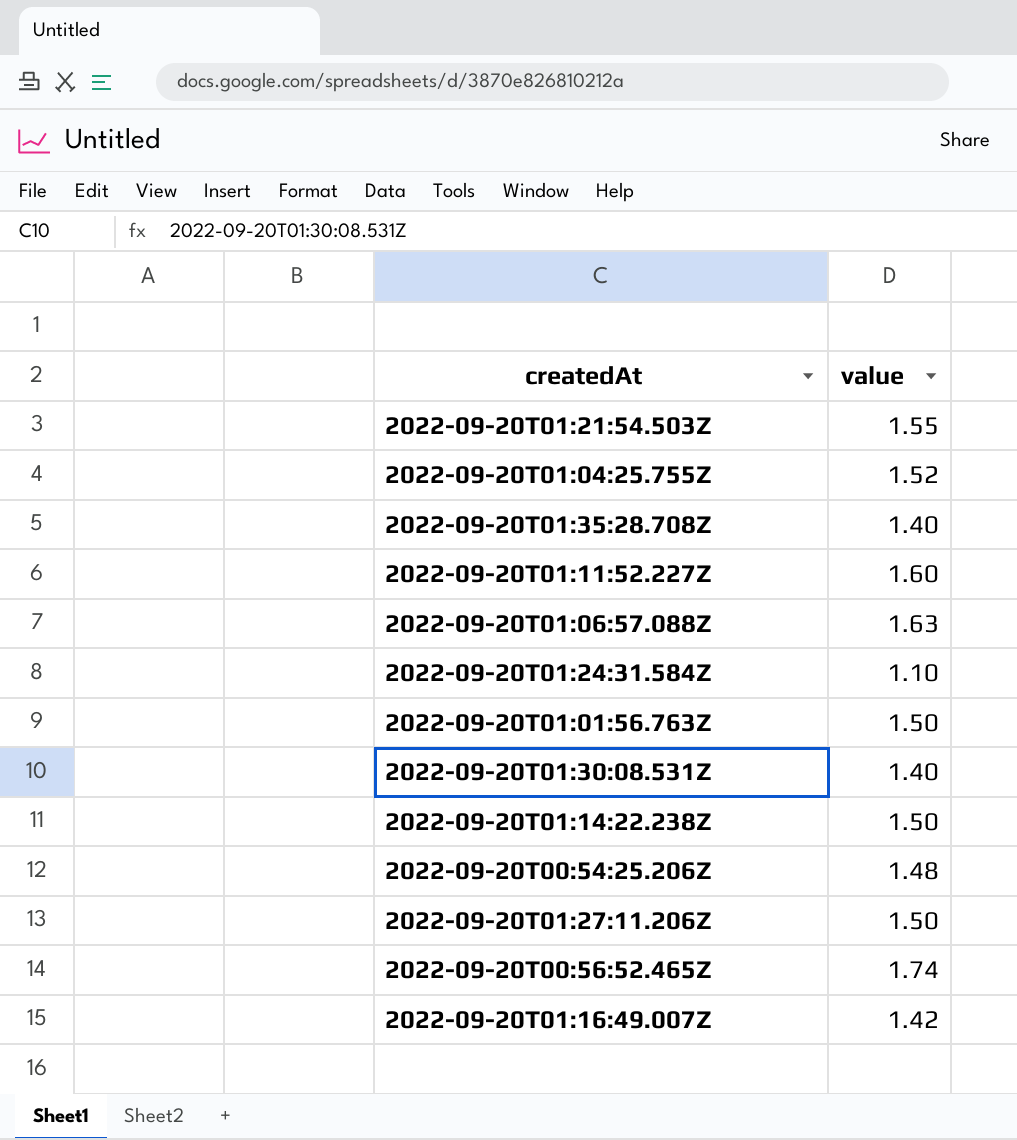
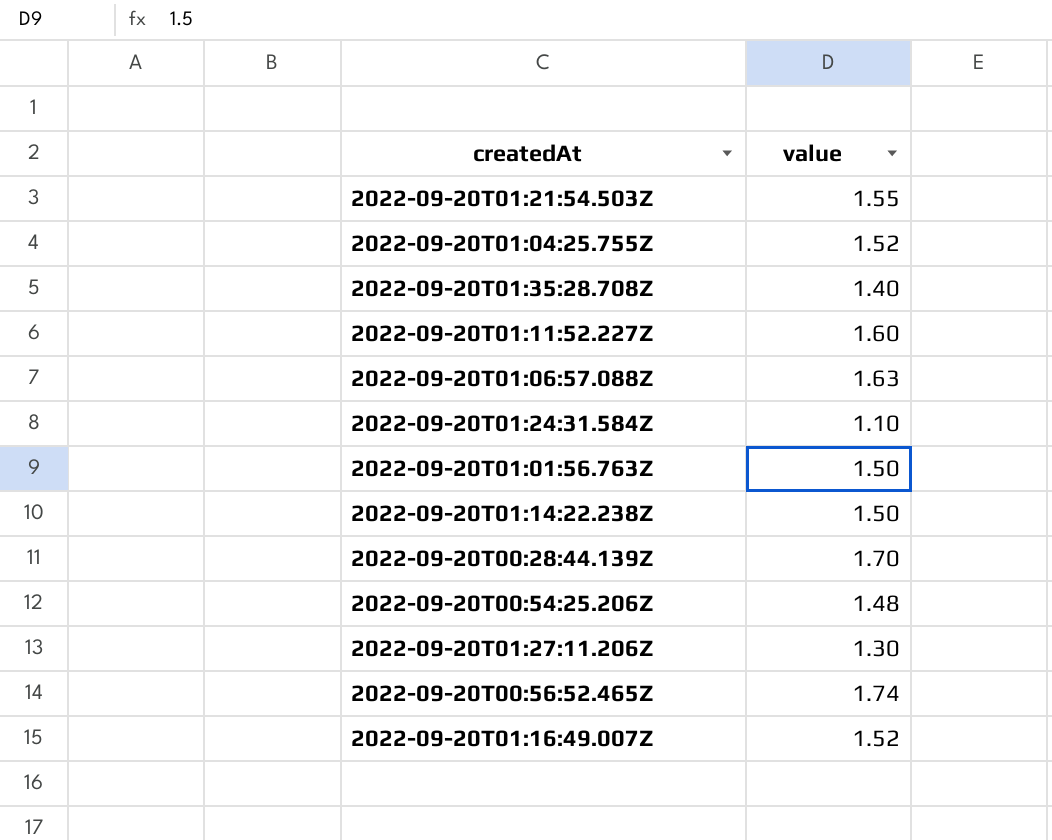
row 2022-09-20T01:30:08.531Z: 1.40 -> none
row 2022-09-20T00:28:44.139Z: none -> 1.70
2022-09-20T01:27:11.206Z | value: 1.50 -> 1.30
2022-09-20T01:16:49.007Z | value: 1.42 -> 1.52

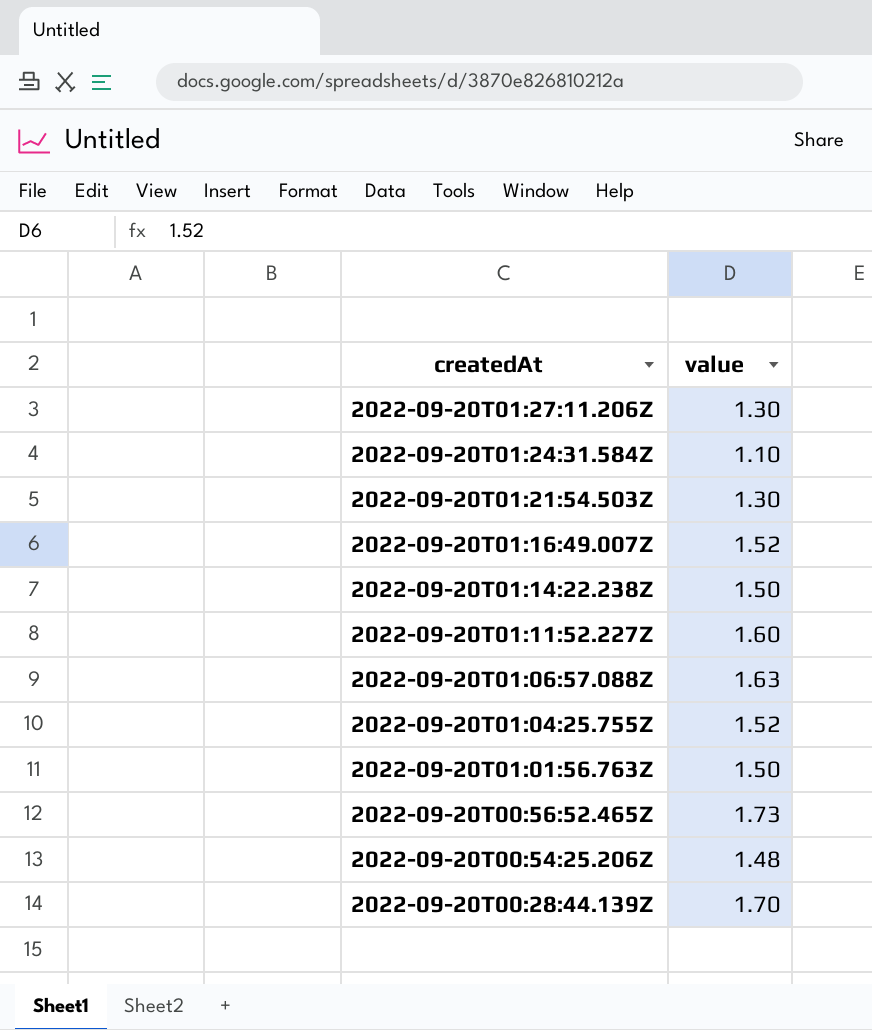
row order: none -> createdAt descending
row 2022-09-20T01:35:28.708Z: 1.40 -> none
2022-09-20T01:21:54.503Z | value: 1.55 -> 1.30
2022-09-20T00:56:52.465Z | value: 1.74 -> 1.73

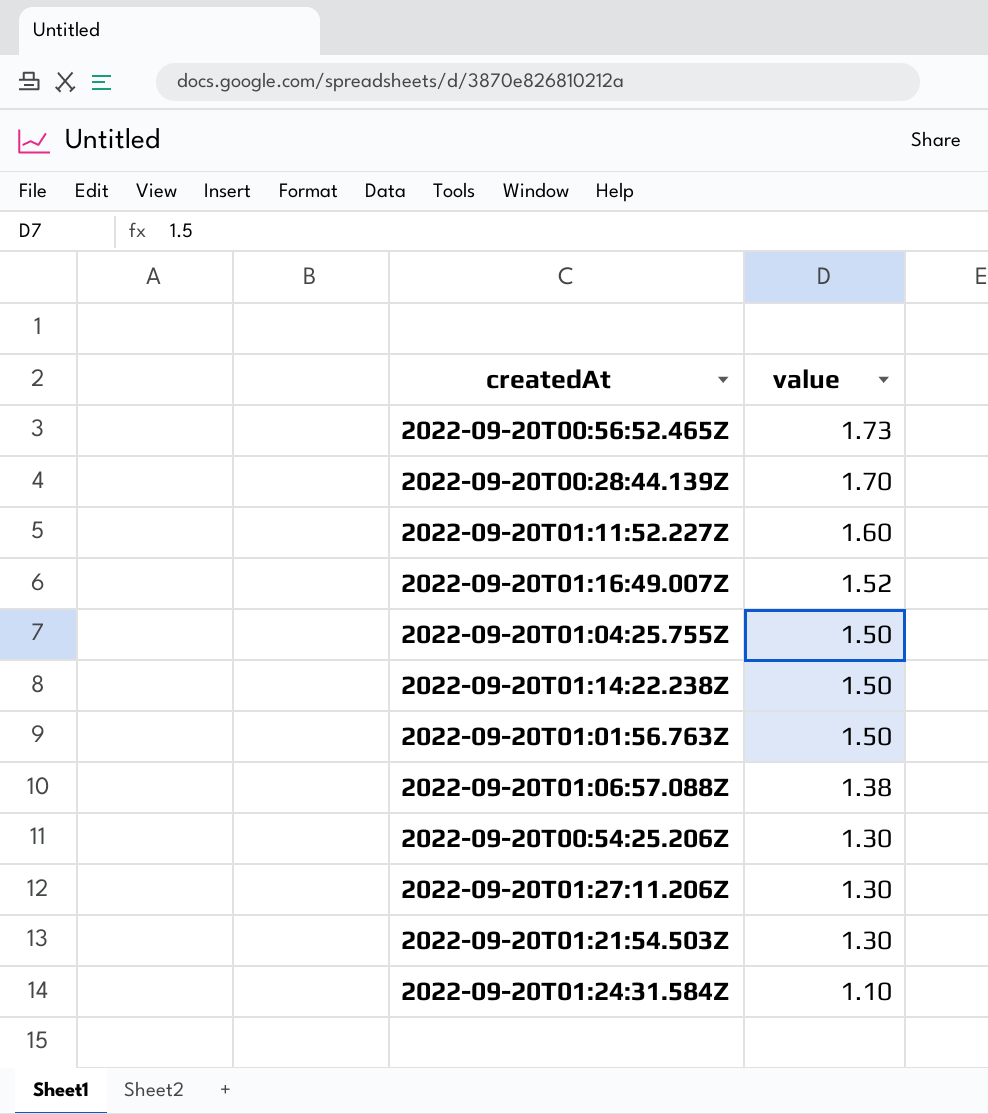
row order: createdAt descending -> value descending
2022-09-20T01:04:25.755Z | value: 1.52 -> 1.50
2022-09-20T01:06:57.088Z | value: 1.63 -> 1.38
2022-09-20T00:54:25.206Z | value: 1.48 -> 1.30

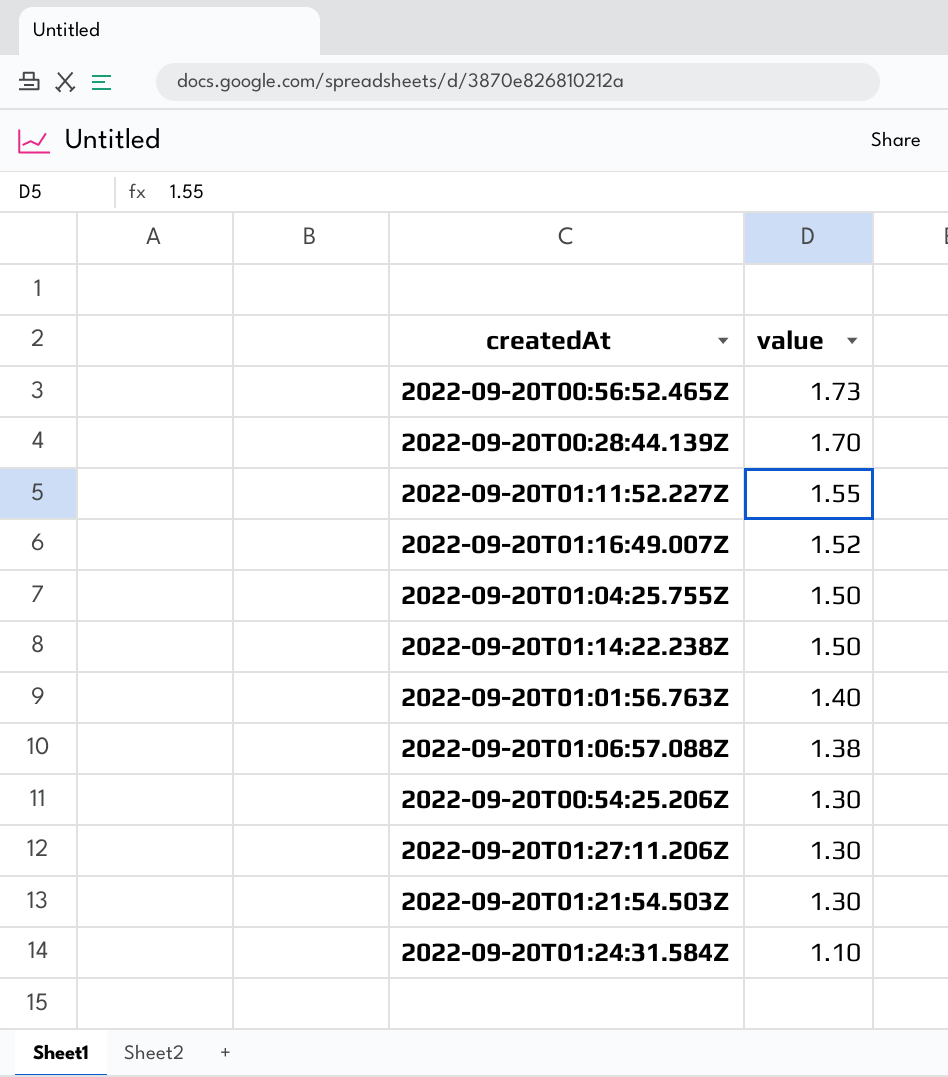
2022-09-20T01:11:52.227Z | value: 1.60 -> 1.55
2022-09-20T01:01:56.763Z | value: 1.50 -> 1.40

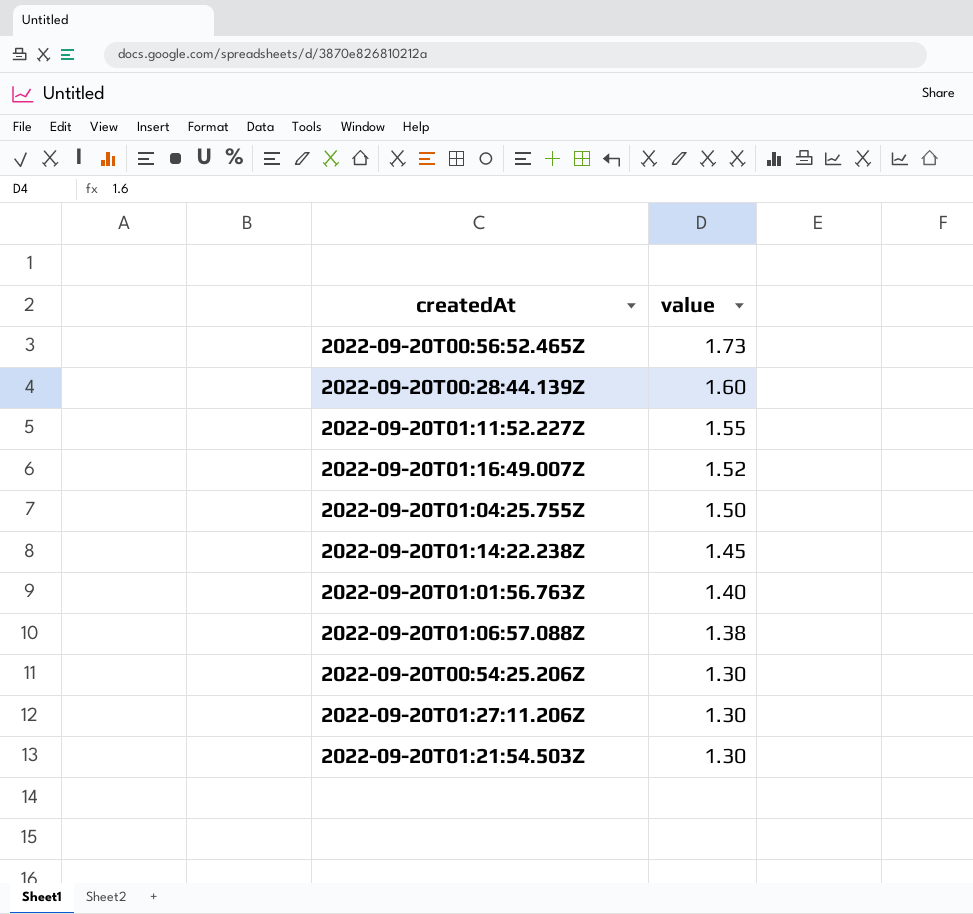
row 2022-09-20T01:24:31.584Z: 1.10 -> none
2022-09-20T00:28:44.139Z | value: 1.70 -> 1.60
2022-09-20T01:14:22.238Z | value: 1.50 -> 1.45

